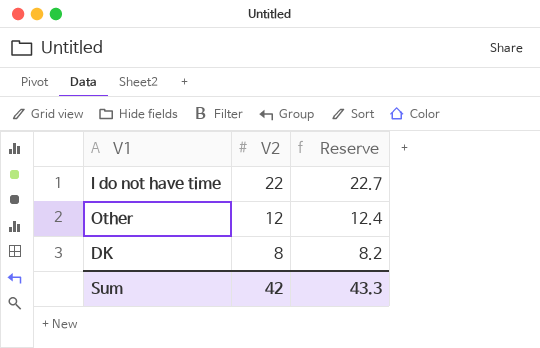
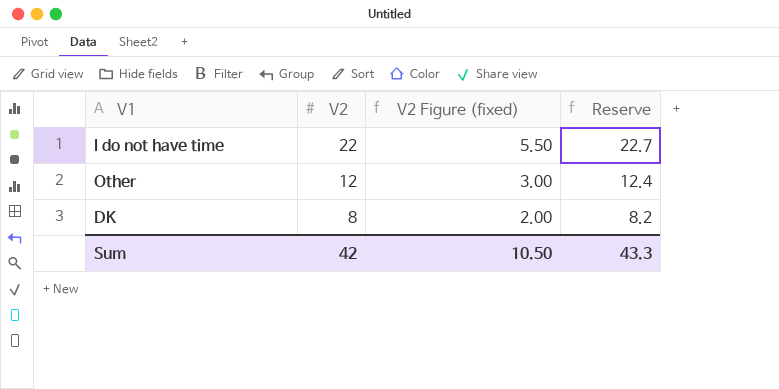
column V2 Figure (fixed) | formula: none -> [V2] * 0.25

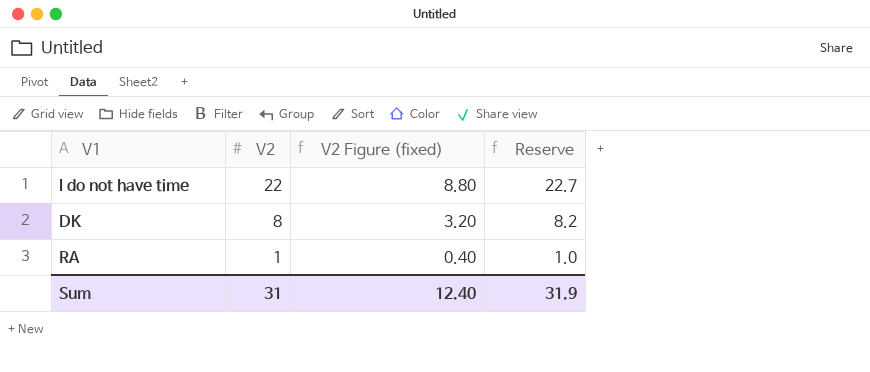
column V2 Figure (fixed) | formula: [V2] * 0.25 -> [V2] * 0.4
row Other: 12 | 3.00 | 12.4 -> none
row RA: none -> 1 | 0.40 | 1.0
Sum | V2: 42 -> 31
Sum | V2 Figure (fixed): 10.50 -> 12.40
Sum | Reserve: 43.3 -> 31.9

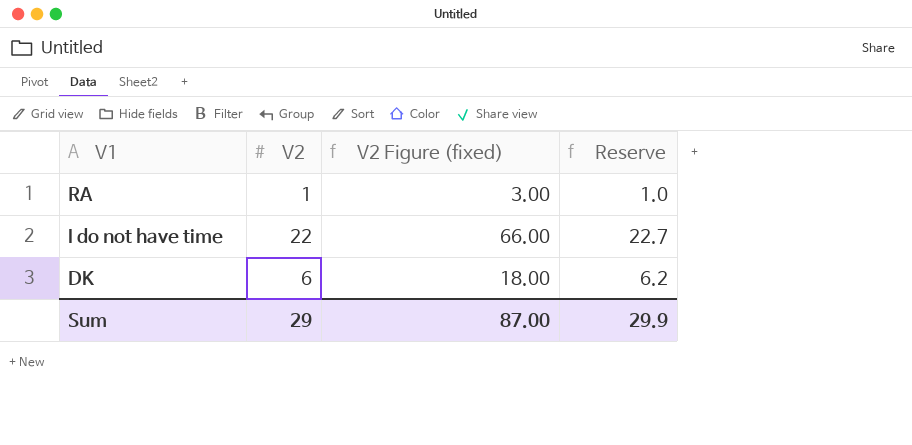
row order: V2 descending -> V1 descending
column V2 Figure (fixed) | formula: [V2] * 0.4 -> [V2] * 3
DK | V2: 8 -> 6
DK | Reserve: 8.2 -> 6.2
Sum | V2: 31 -> 29
Sum | V2 Figure (fixed): 12.40 -> 87.00
Sum | Reserve: 31.9 -> 29.9

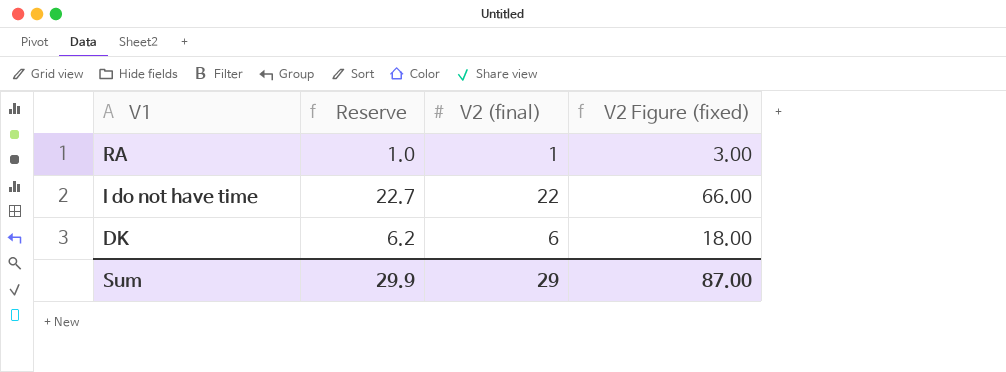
column Reserve | position: 4 -> 2
column name: V2 -> V2 (final)

